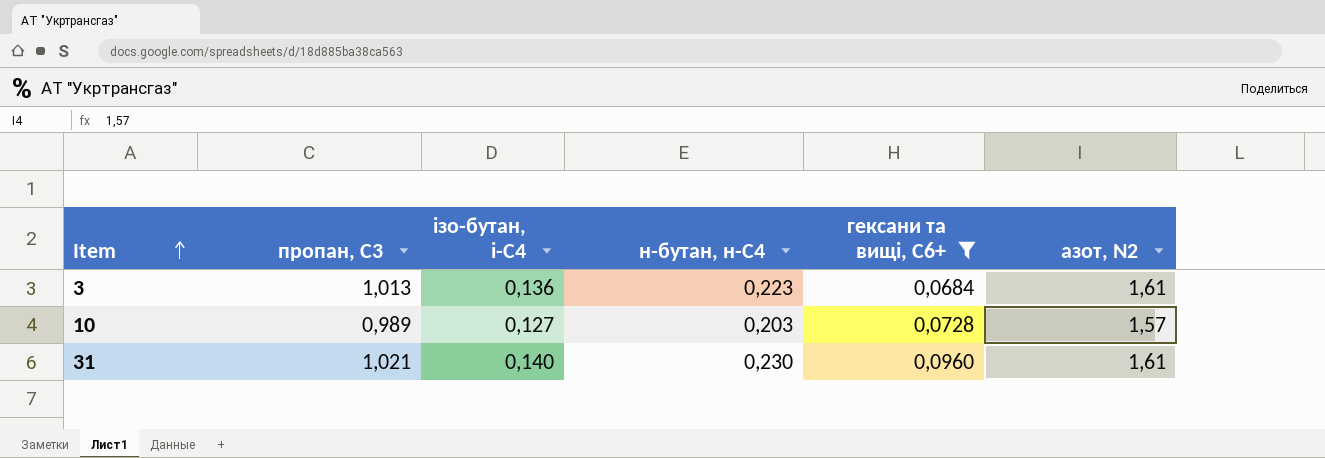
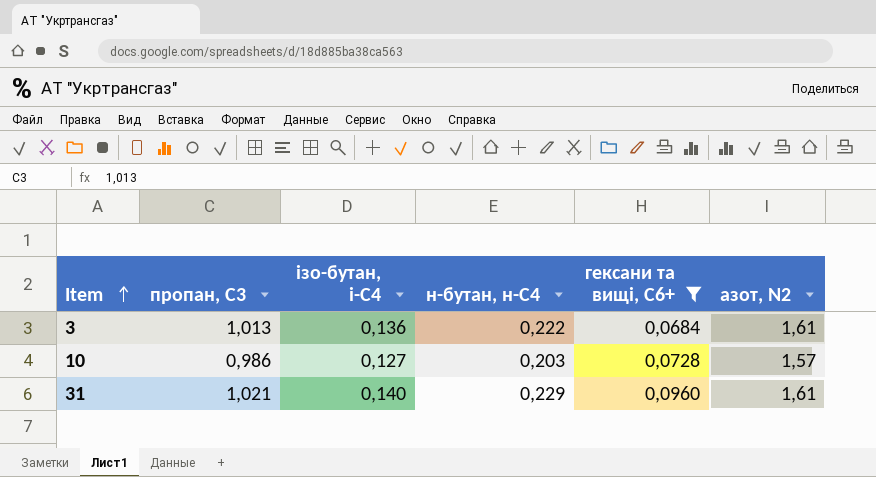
3 | н-бутан, н-С4: 0,223 -> 0,222
10 | пропан, С3: 0,989 -> 0,986
31 | н-бутан, н-С4: 0,230 -> 0,229

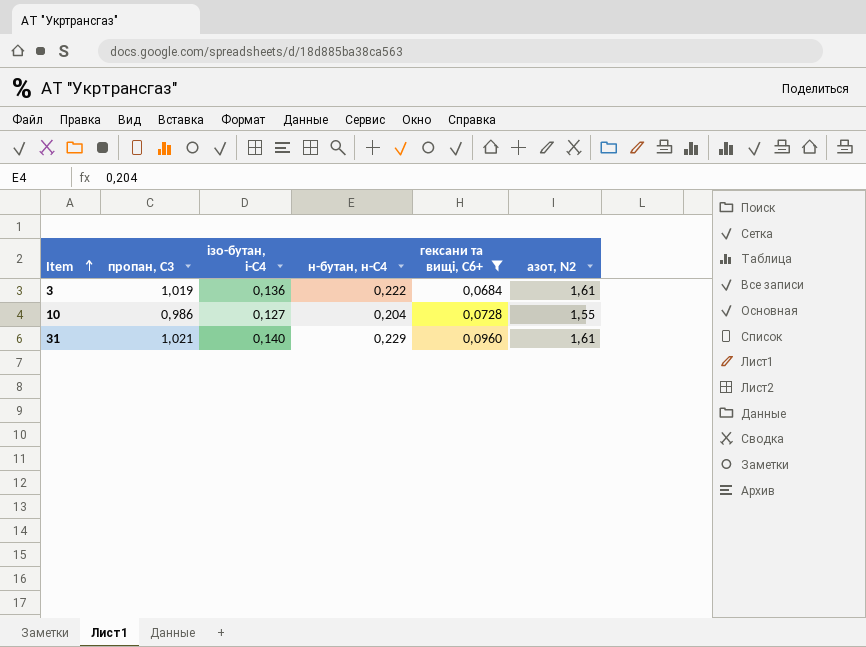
3 | пропан, С3: 1,013 -> 1,019
10 | н-бутан, н-С4: 0,203 -> 0,204
10 | азот, N2: 1,57 -> 1,55

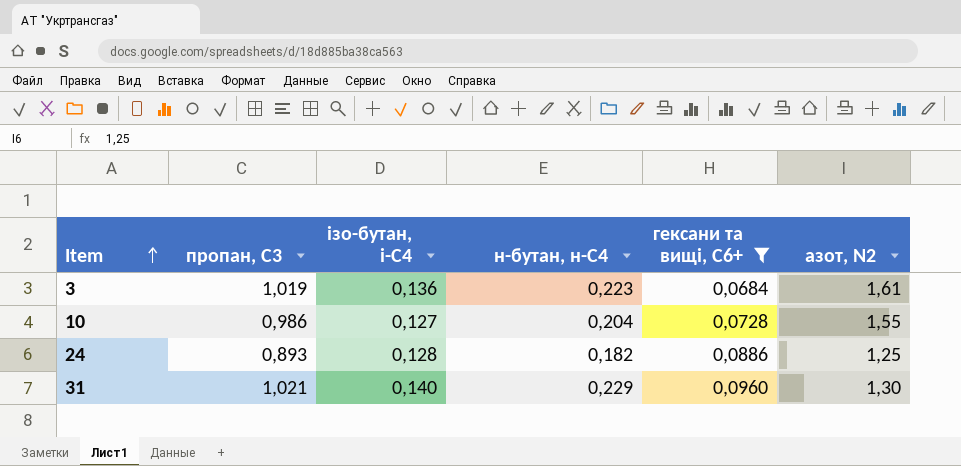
3 | н-бутан, н-С4: 0,222 -> 0,223
row 24: none -> 0,893 | 0,128 | 0,182 | 0,0886 | 1,25
31 | азот, N2: 1,61 -> 1,30

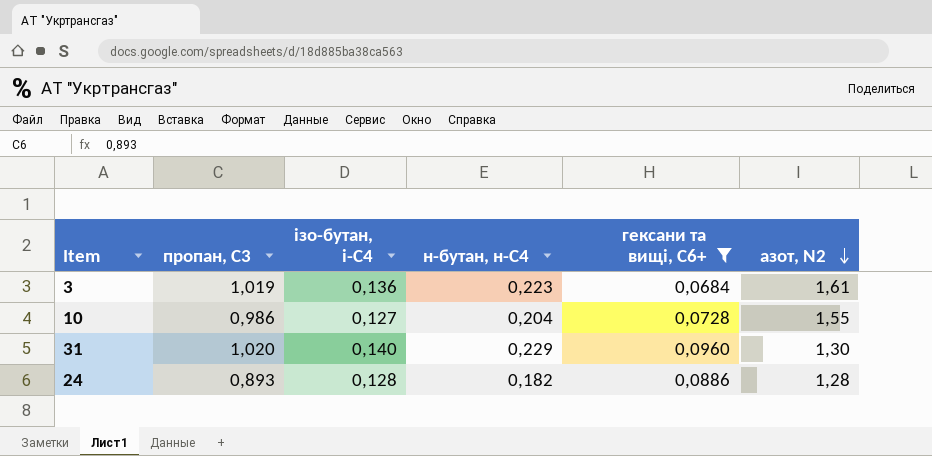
row order: Item ascending -> азот, N2 descending
31 | пропан, С3: 1,021 -> 1,020
24 | азот, N2: 1,25 -> 1,28

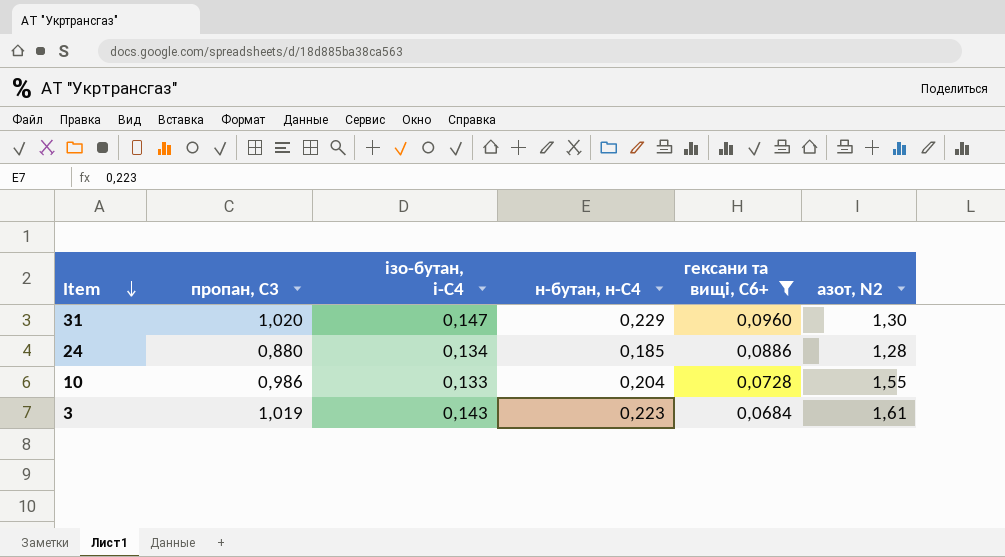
row order: азот, N2 descending -> Item descending
31 | ізо-бутан, і-С4: 0,140 -> 0,147
24 | пропан, С3: 0,893 -> 0,880
24 | ізо-бутан, і-С4: 0,128 -> 0,134
24 | н-бутан, н-С4: 0,182 -> 0,185
10 | ізо-бутан, і-С4: 0,127 -> 0,133
3 | ізо-бутан, і-С4: 0,136 -> 0,143

